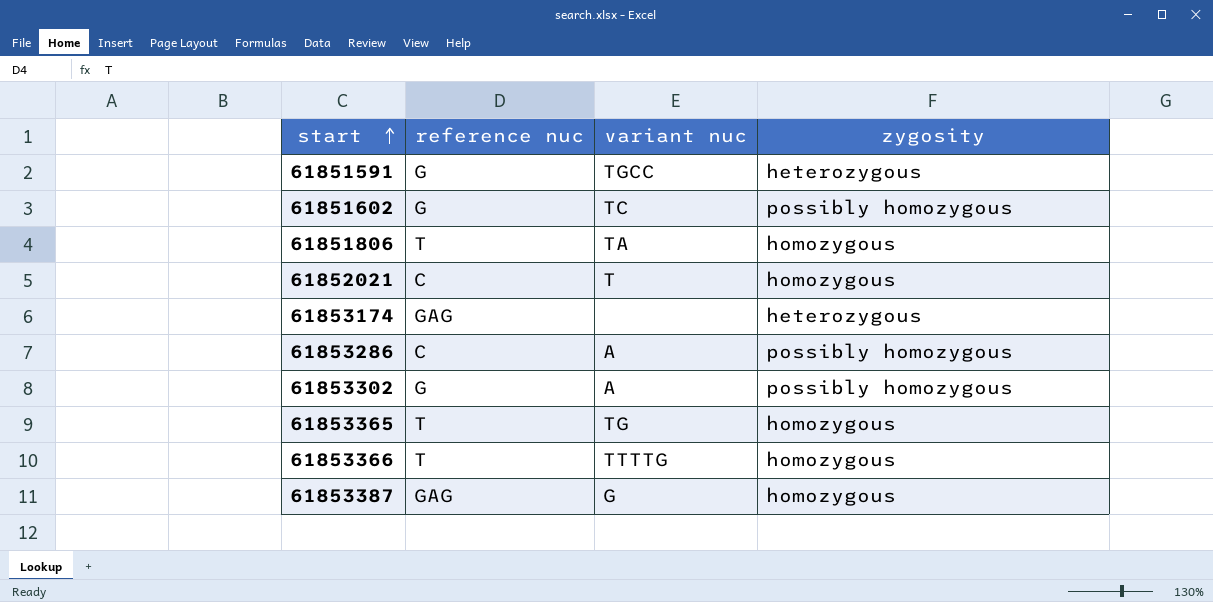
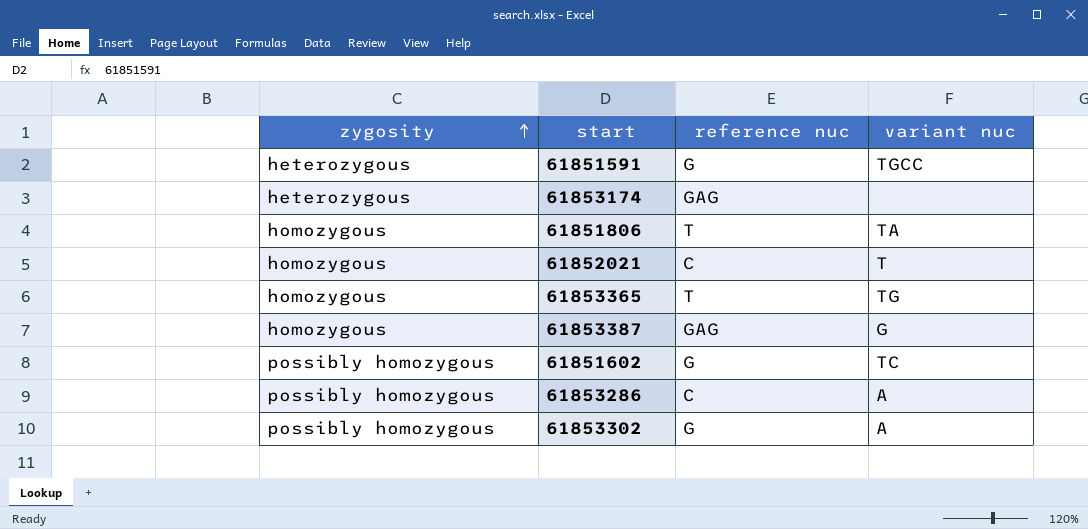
row order: start ascending -> zygosity ascending
column zygosity | position: 4 -> 1
row 61853366: T | TTTTG | homozygous -> none

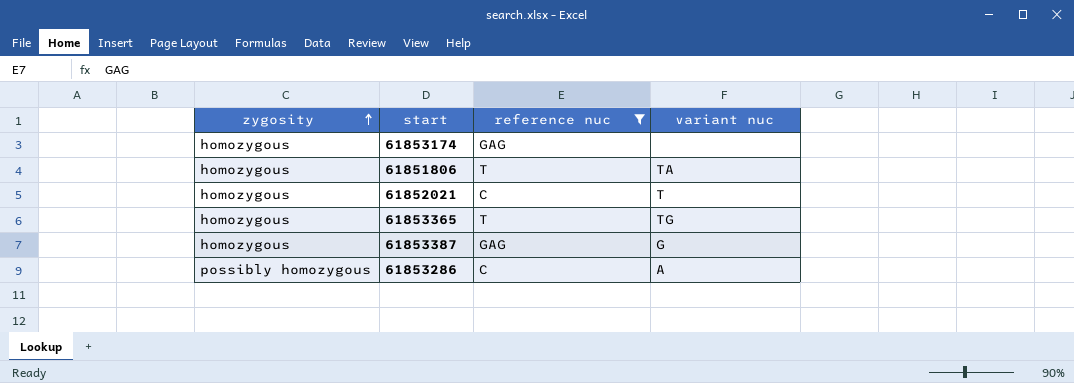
filter: none -> reference nuc != G
61853174 | zygosity: heterozygous -> homozygous

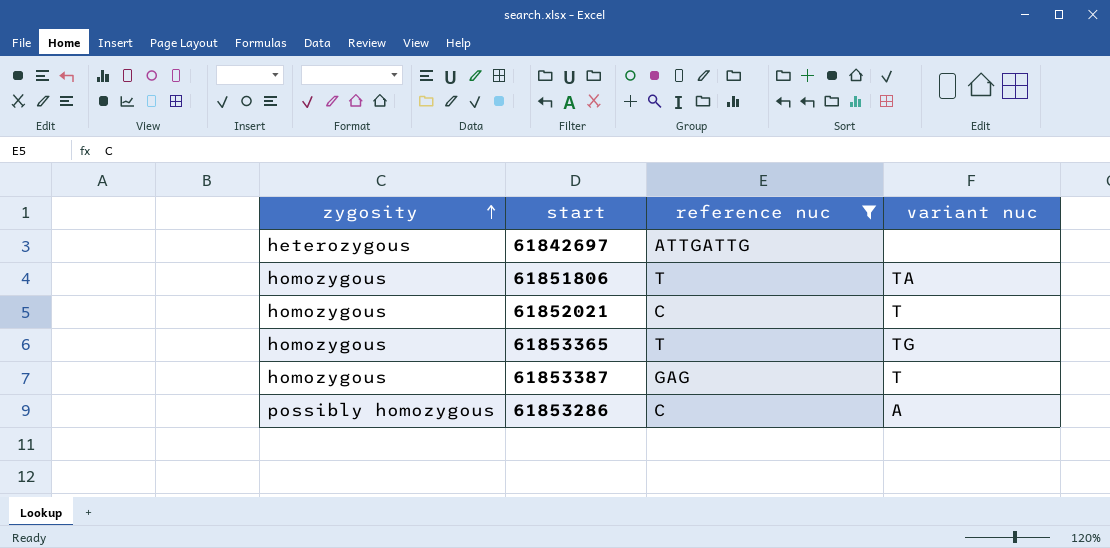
row 61853174: homozygous | GAG | none -> none
row 61842697: none -> heterozygous | ATTGATTG | none
61853387 | variant nuc: G -> T

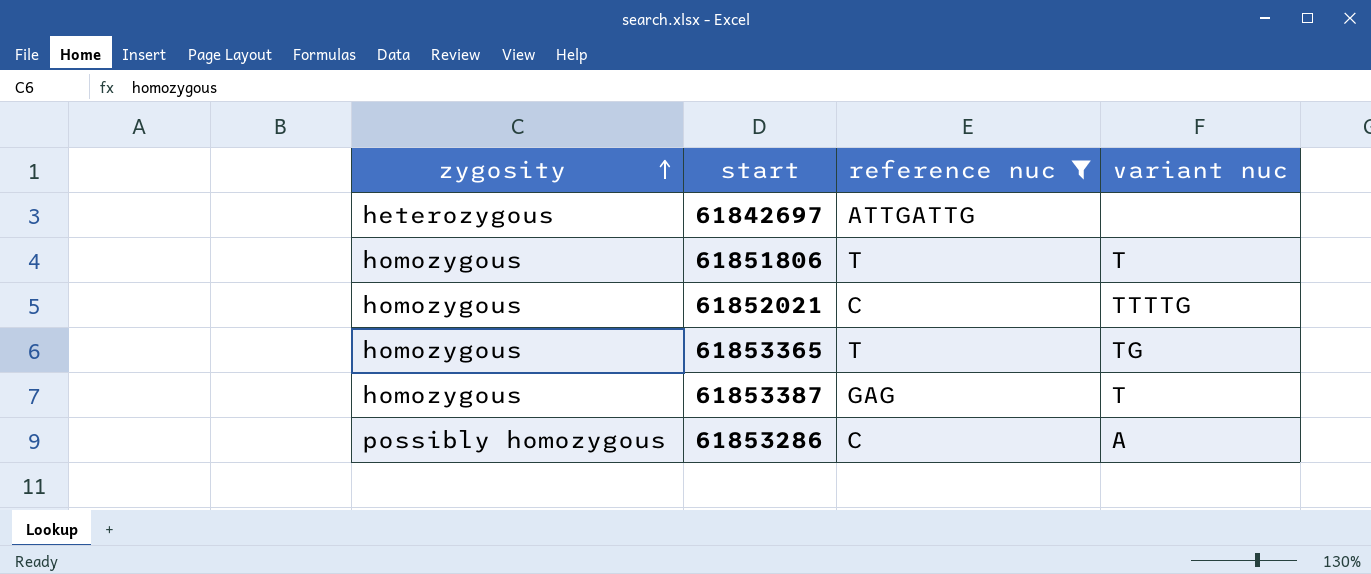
61851806 | variant nuc: TA -> T
61852021 | variant nuc: T -> TTTTG

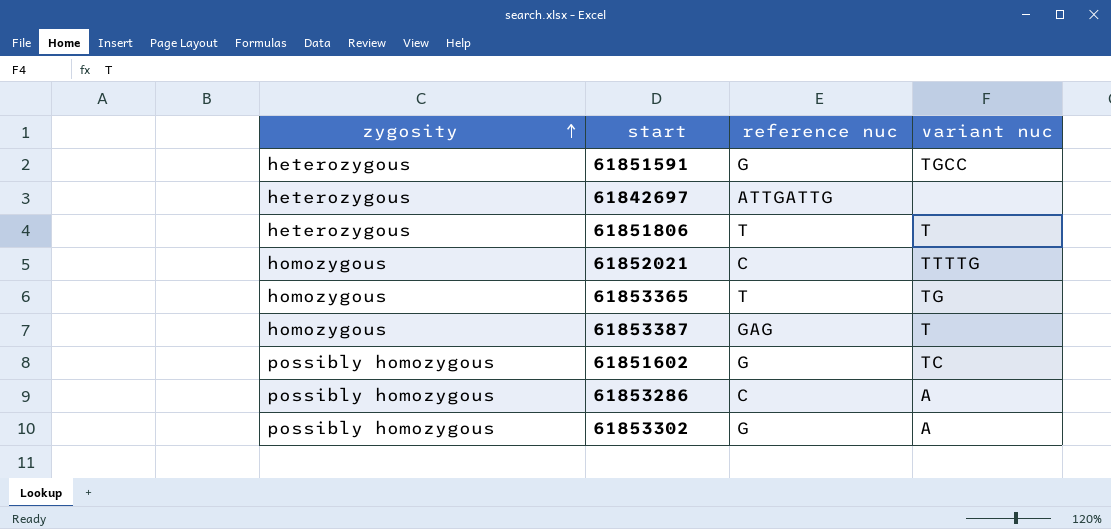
filter: reference nuc != G -> none
61851806 | zygosity: homozygous -> heterozygous

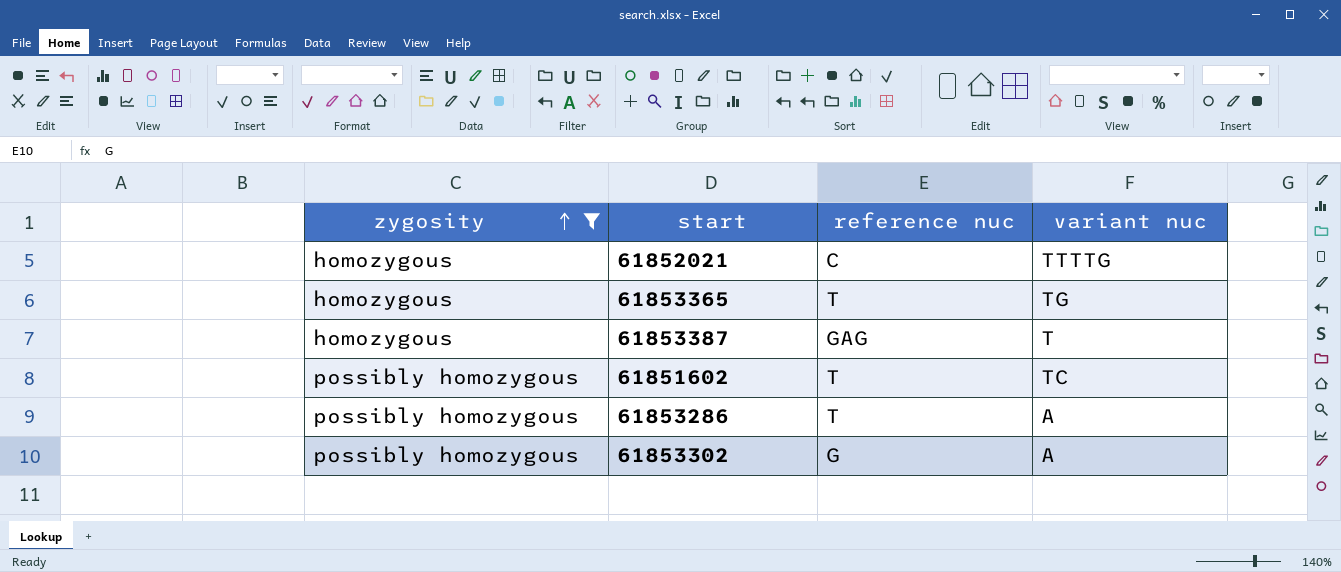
filter: none -> zygosity != heterozygous
61851602 | reference nuc: G -> T
61853286 | reference nuc: C -> T

